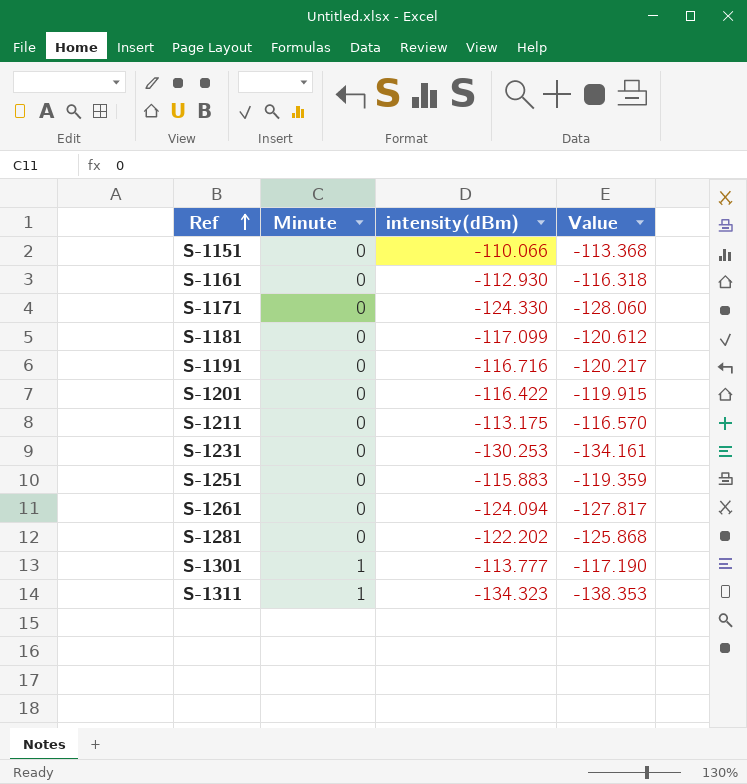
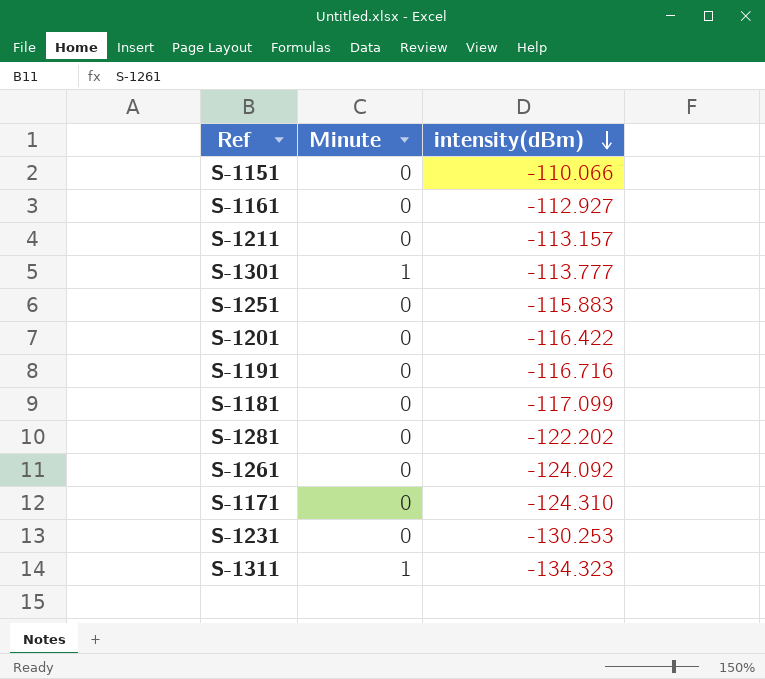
row order: Ref ascending -> intensity(dBm) descending
column Value | formula: [intensity(dBm)] * 1.03 -> none
S-1161 | intensity(dBm): -112.930 -> -112.927
S-1211 | intensity(dBm): -113.175 -> -113.157
S-1261 | intensity(dBm): -124.094 -> -124.092
S-1171 | intensity(dBm): -124.330 -> -124.310

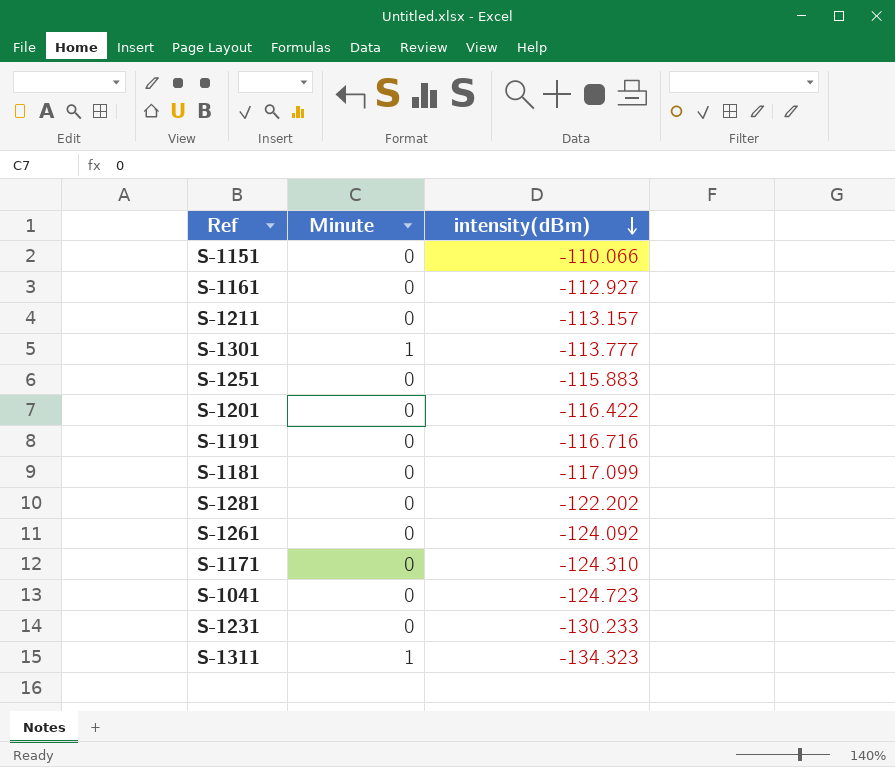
row S-1041: none -> 0 | -124.723
S-1231 | intensity(dBm): -130.253 -> -130.233

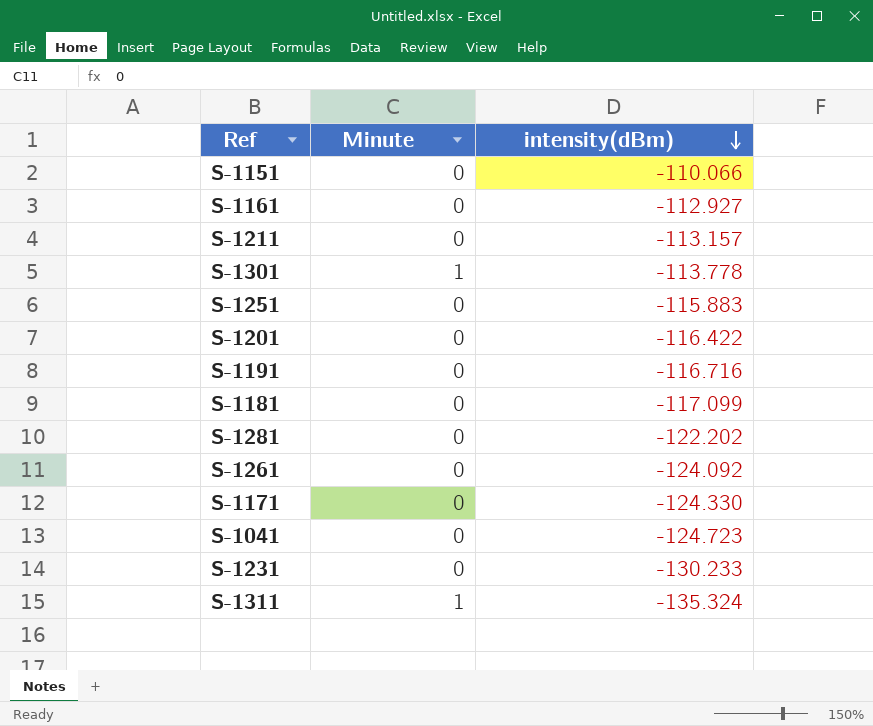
S-1301 | intensity(dBm): -113.777 -> -113.778
S-1171 | intensity(dBm): -124.310 -> -124.330
S-1311 | intensity(dBm): -134.323 -> -135.324

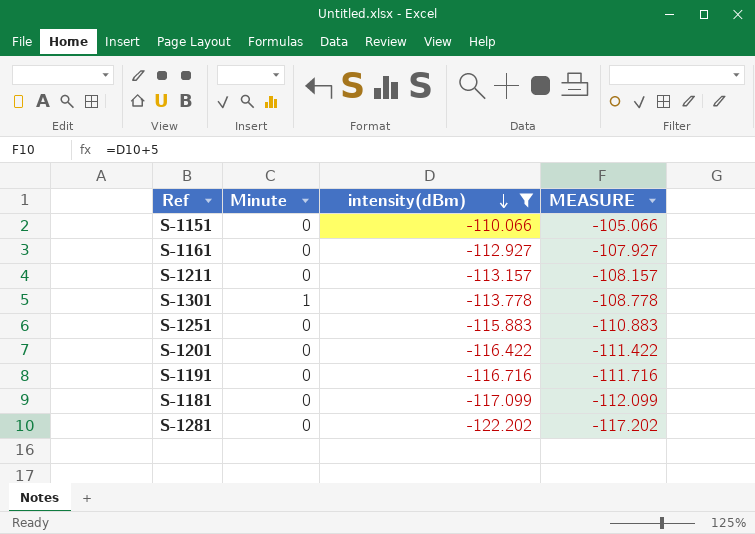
filter: none -> intensity(dBm) >= -122.202
column MEASURE | formula: none -> [intensity(dBm)] + 5

